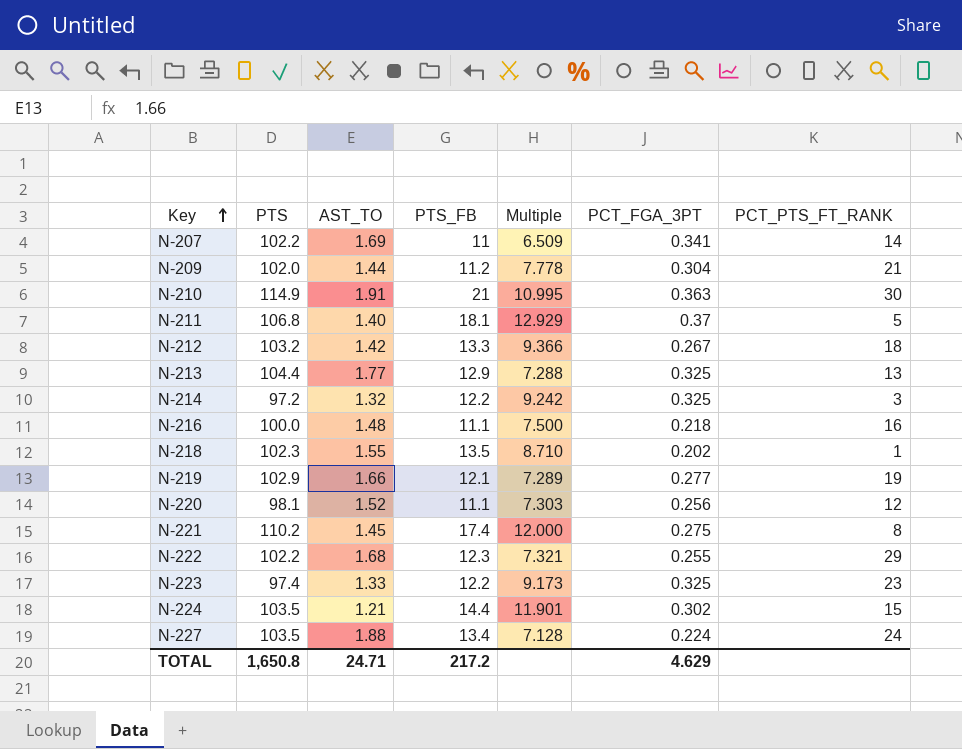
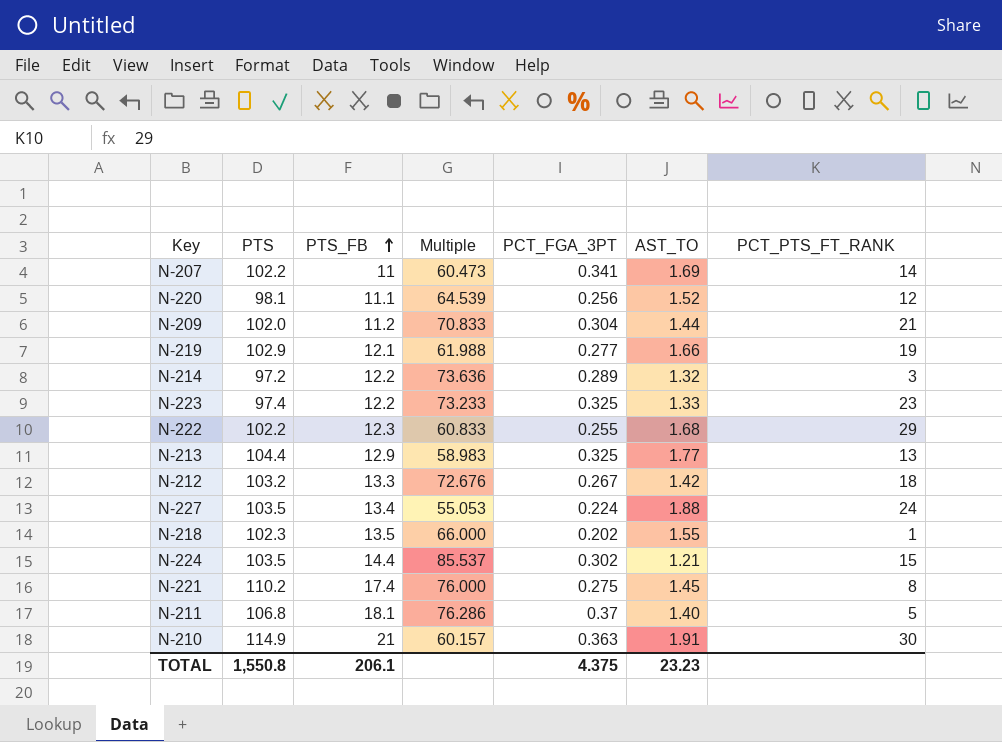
row order: Key ascending -> PTS_FB ascending
column Multiple | formula: [PTS_FB] / [AST_TO] -> [PTS] / [AST_TO]
column AST_TO | position: 3 -> 6
row N-216: 100.0 | 1.48 | 11.1 | 7.500 | 0.218 | 16 -> none
N-214 | PCT_FGA_3PT: 0.325 -> 0.289
TOTAL | PTS: 1,650.8 -> 1,550.8
TOTAL | PTS_FB: 217.2 -> 206.1
TOTAL | PCT_FGA_3PT: 4.629 -> 4.375
TOTAL | AST_TO: 24.71 -> 23.23

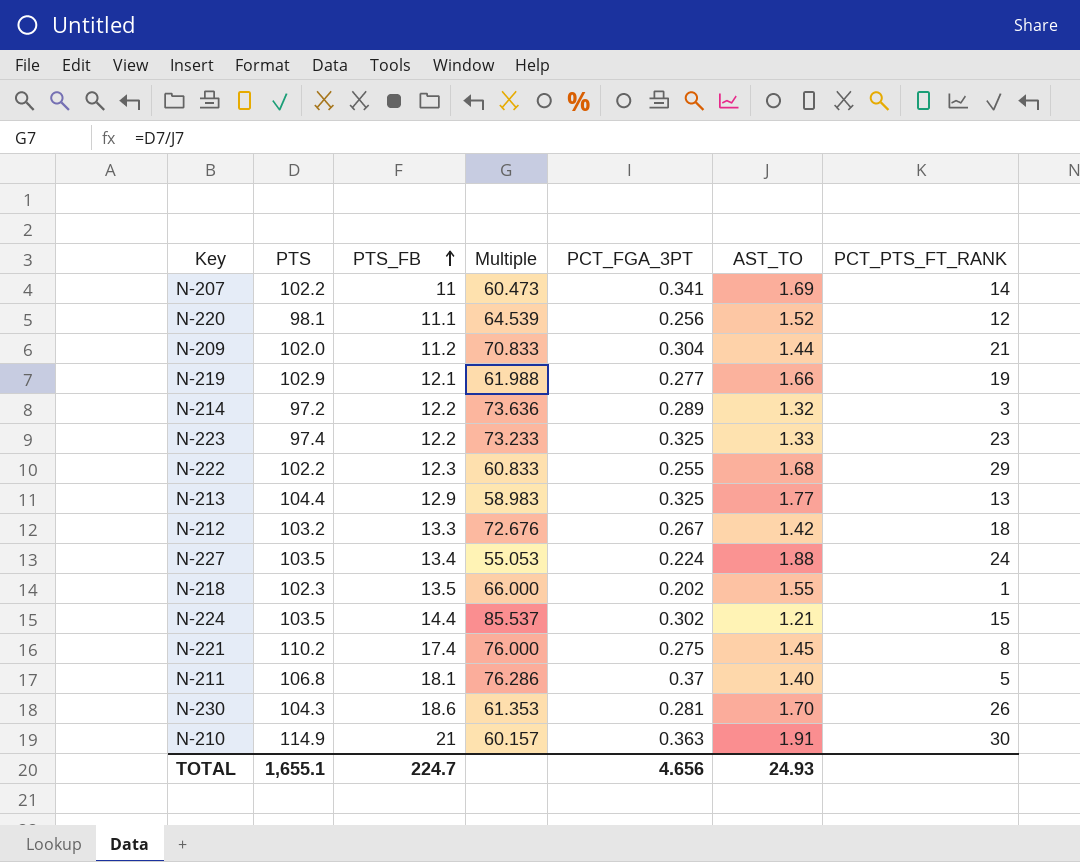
row N-230: none -> 104.3 | 18.6 | 61.353 | 0.281 | 1.70 | 26
TOTAL | PTS: 1,550.8 -> 1,655.1
TOTAL | PTS_FB: 206.1 -> 224.7
TOTAL | PCT_FGA_3PT: 4.375 -> 4.656
TOTAL | AST_TO: 23.23 -> 24.93

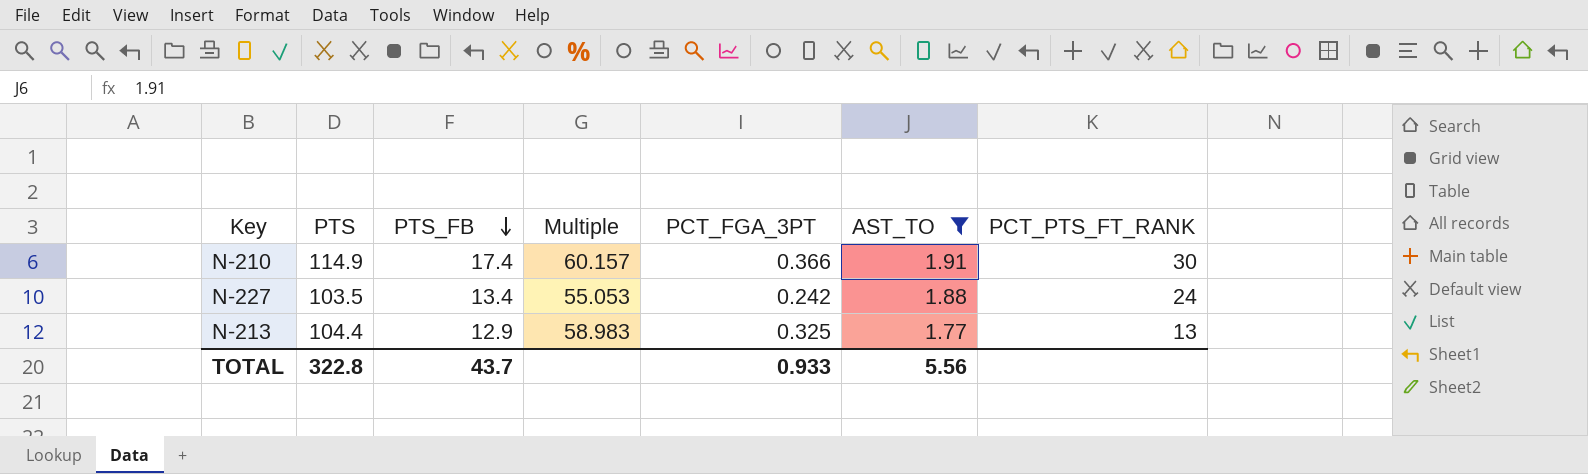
filter: none -> AST_TO >= 1.77
row order: PTS_FB ascending -> PTS_FB descending
N-210 | PTS_FB: 21 -> 17.4
N-210 | PCT_FGA_3PT: 0.363 -> 0.366
N-227 | PCT_FGA_3PT: 0.224 -> 0.242
TOTAL | PTS: 1,655.1 -> 322.8
TOTAL | PTS_FB: 224.7 -> 43.7
TOTAL | PCT_FGA_3PT: 4.656 -> 0.933
TOTAL | AST_TO: 24.93 -> 5.56

